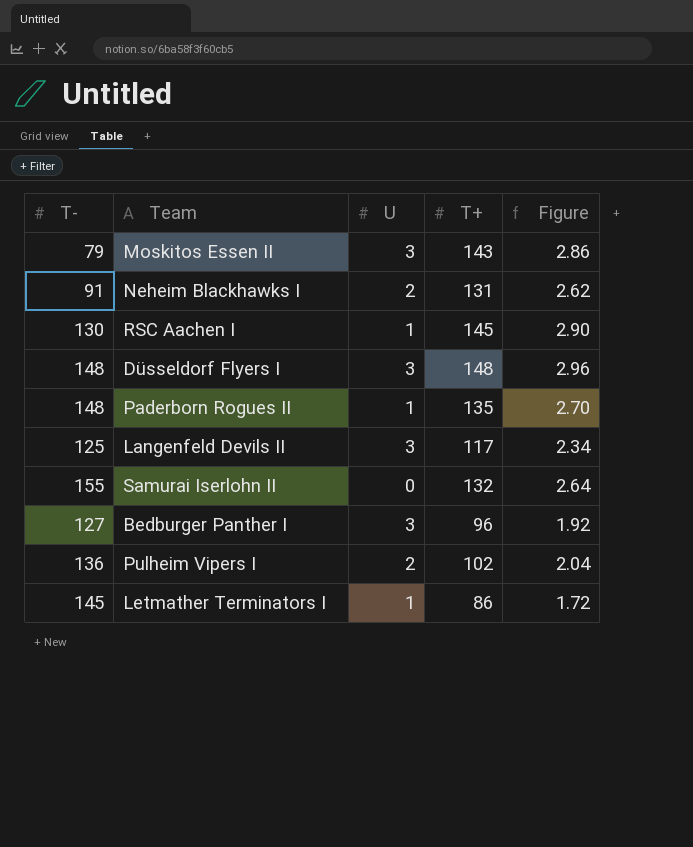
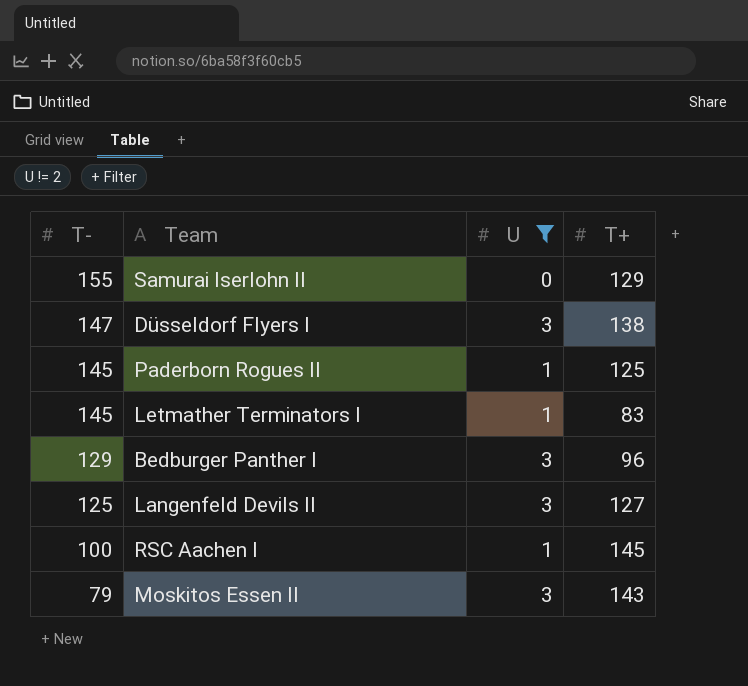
filter: none -> U != 2
row order: none -> T- descending
column Figure | formula: [T+] * 0.02 -> none
Samurai Iserlohn II | T+: 132 -> 129
Düsseldorf Flyers I | T-: 148 -> 147
Düsseldorf Flyers I | T+: 148 -> 138
Paderborn Rogues II | T-: 148 -> 145
Paderborn Rogues II | T+: 135 -> 125
Letmather Terminators I | T+: 86 -> 83
Bedburger Panther I | T-: 127 -> 129
Langenfeld Devils II | T+: 117 -> 127
RSC Aachen I | T-: 130 -> 100

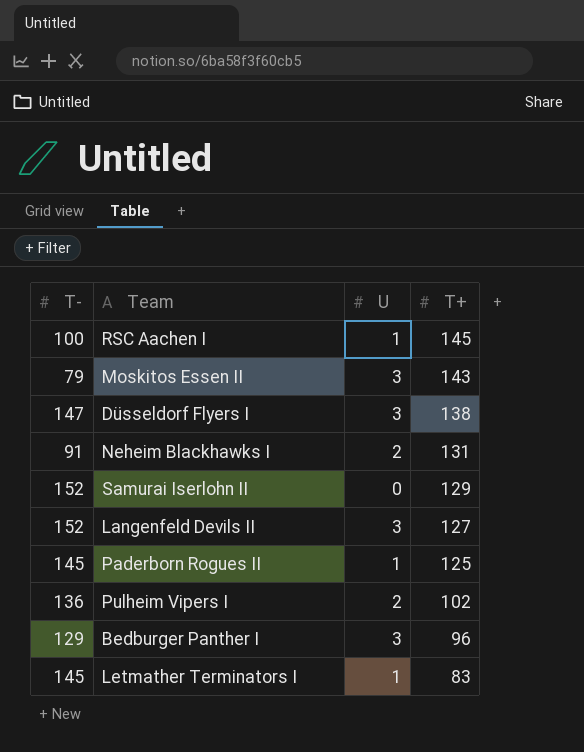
filter: U != 2 -> none
row order: T- descending -> T+ descending
Samurai Iserlohn II | T-: 155 -> 152
Langenfeld Devils II | T-: 125 -> 152

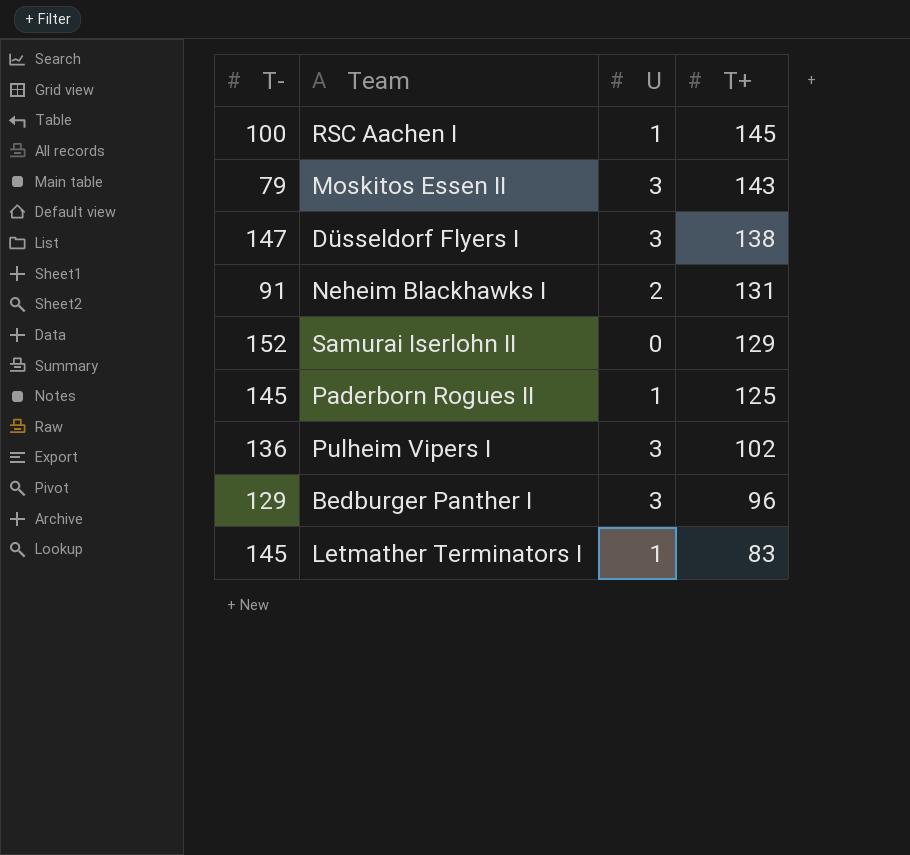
row Langenfeld Devils II: 152 | 3 | 127 -> none
Pulheim Vipers I | U: 2 -> 3

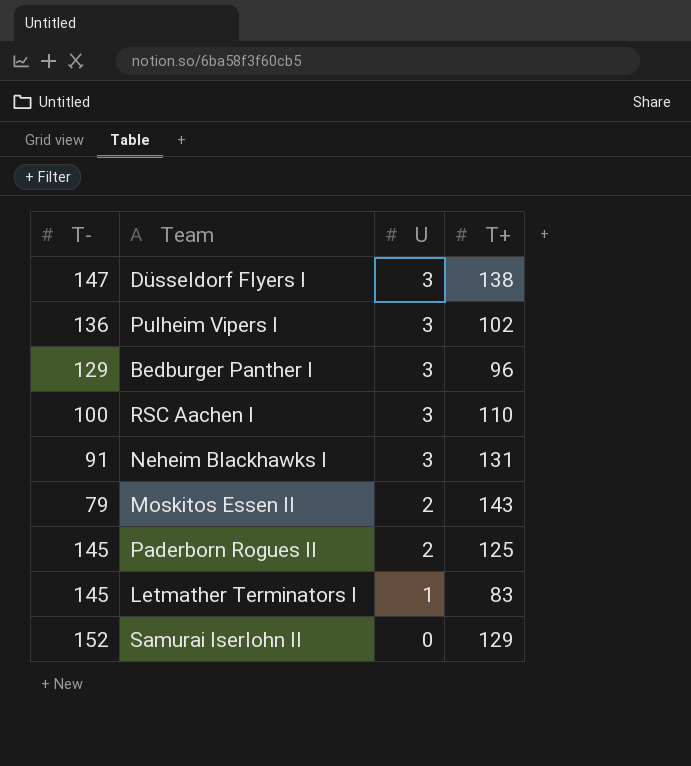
row order: T+ descending -> U descending
RSC Aachen I | U: 1 -> 3
RSC Aachen I | T+: 145 -> 110
Neheim Blackhawks I | U: 2 -> 3
Moskitos Essen II | U: 3 -> 2
Paderborn Rogues II | U: 1 -> 2

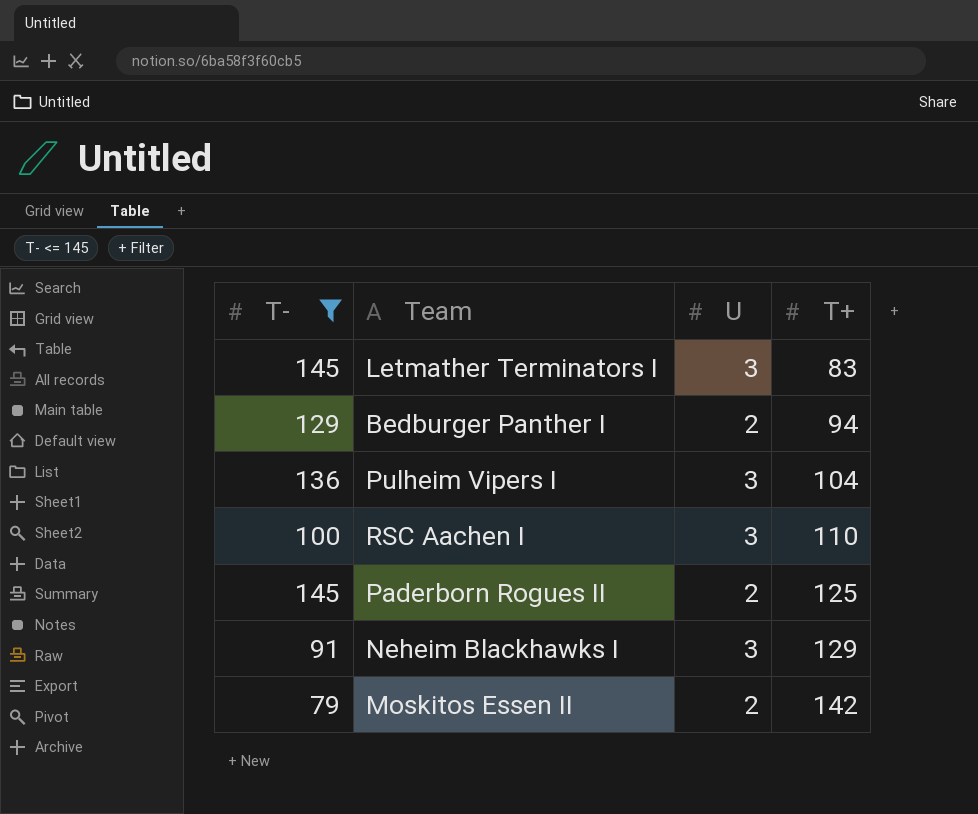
filter: none -> T- <= 145
row order: U descending -> T+ ascending
Letmather Terminators I | U: 1 -> 3
Bedburger Panther I | U: 3 -> 2
Bedburger Panther I | T+: 96 -> 94
Pulheim Vipers I | T+: 102 -> 104
Neheim Blackhawks I | T+: 131 -> 129
Moskitos Essen II | T+: 143 -> 142

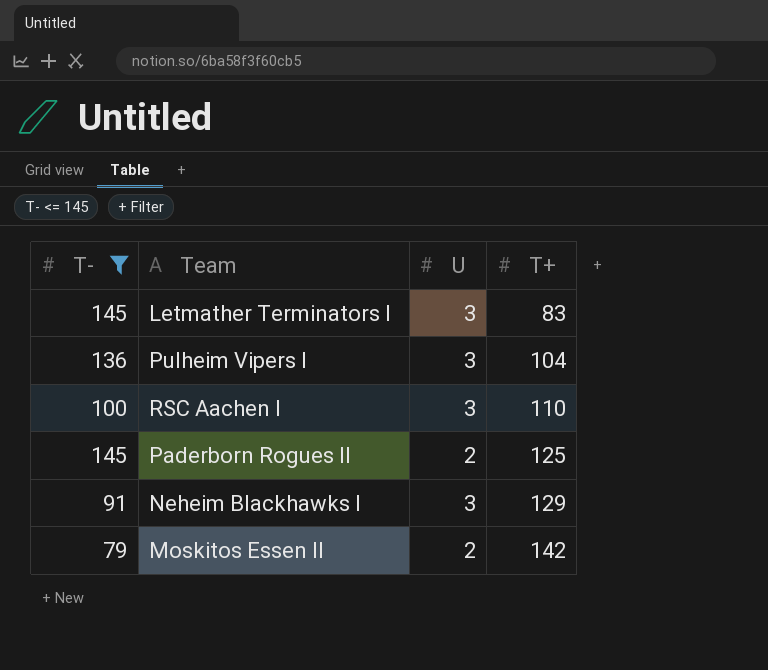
row Bedburger Panther I: 129 | 2 | 94 -> none

